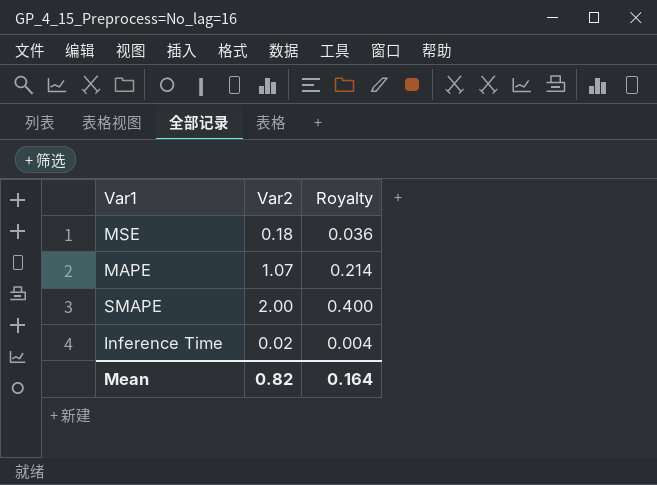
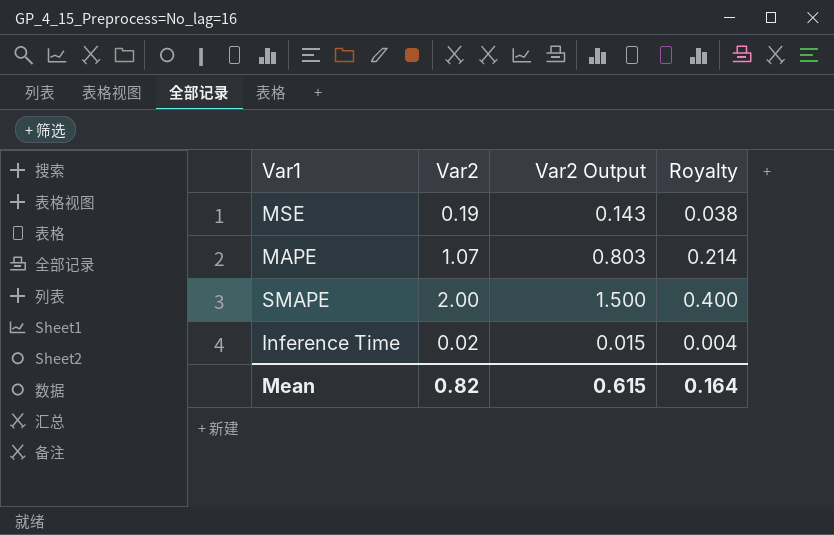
column Var2 Output | formula: none -> [Var2] * 0.75
MSE | Var2: 0.18 -> 0.19
MSE | Royalty: 0.036 -> 0.038

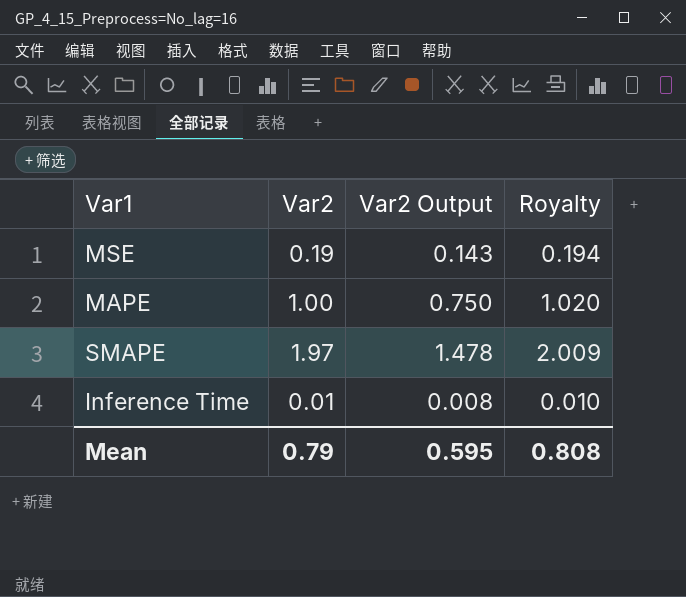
column Royalty | formula: [Var2] * 0.2 -> [Var2] * 1.02
MAPE | Var2: 1.07 -> 1.00
MAPE | Var2 Output: 0.803 -> 0.750
SMAPE | Var2: 2.00 -> 1.97
SMAPE | Var2 Output: 1.500 -> 1.478
Inference Time | Var2: 0.02 -> 0.01
Inference Time | Var2 Output: 0.015 -> 0.008
Mean | Var2: 0.82 -> 0.79
Mean | Var2 Output: 0.615 -> 0.595
Mean | Royalty: 0.164 -> 0.808

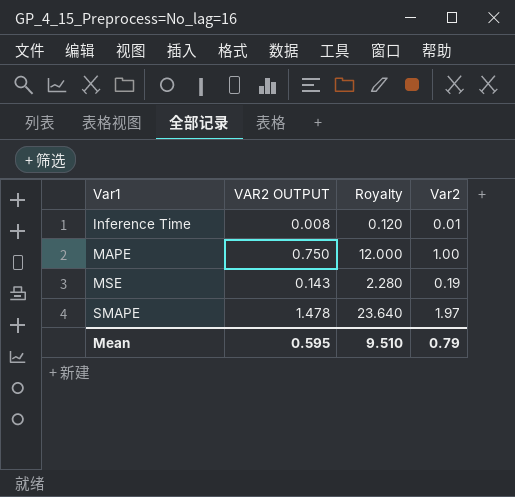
row order: none -> Var1 ascending
column name: Var2 Output -> VAR2 OUTPUT
column Royalty | formula: [Var2] * 1.02 -> [Var2] * 12
column Var2 | position: 2 -> 4
Mean | Royalty: 0.808 -> 9.510

